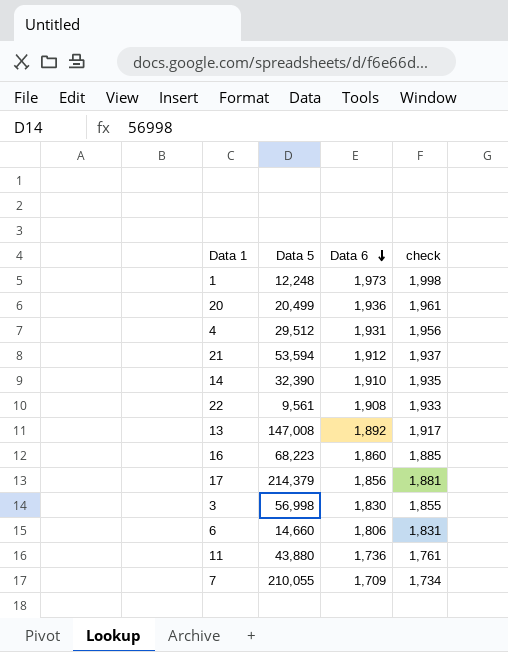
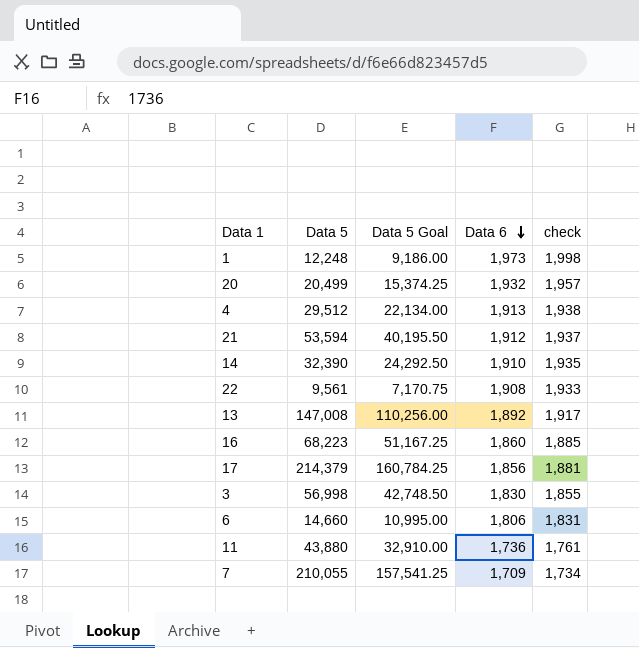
column Data 5 Goal | formula: none -> [Data 5] * 0.75
20 | Data 6: 1,936 -> 1,932
20 | check: 1,961 -> 1,957
4 | Data 6: 1,931 -> 1,913
4 | check: 1,956 -> 1,938

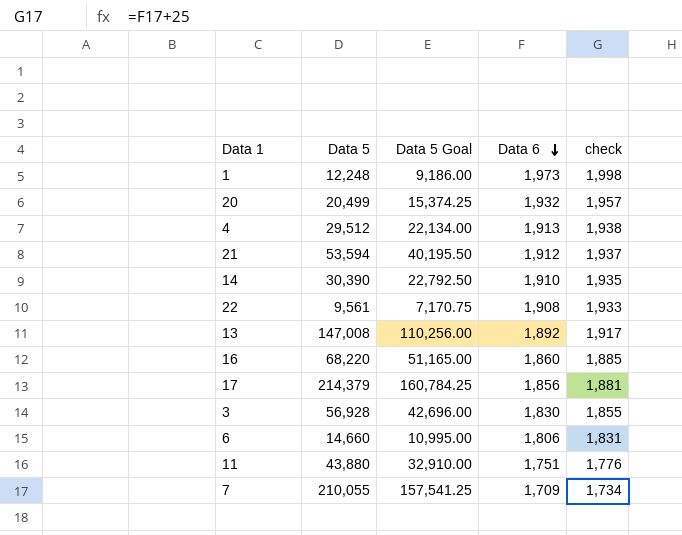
14 | Data 5: 32,390 -> 30,390
14 | Data 5 Goal: 24,292.50 -> 22,792.50
16 | Data 5: 68,223 -> 68,220
16 | Data 5 Goal: 51,167.25 -> 51,165.00
3 | Data 5: 56,998 -> 56,928
3 | Data 5 Goal: 42,748.50 -> 42,696.00
11 | Data 6: 1,736 -> 1,751
11 | check: 1,761 -> 1,776

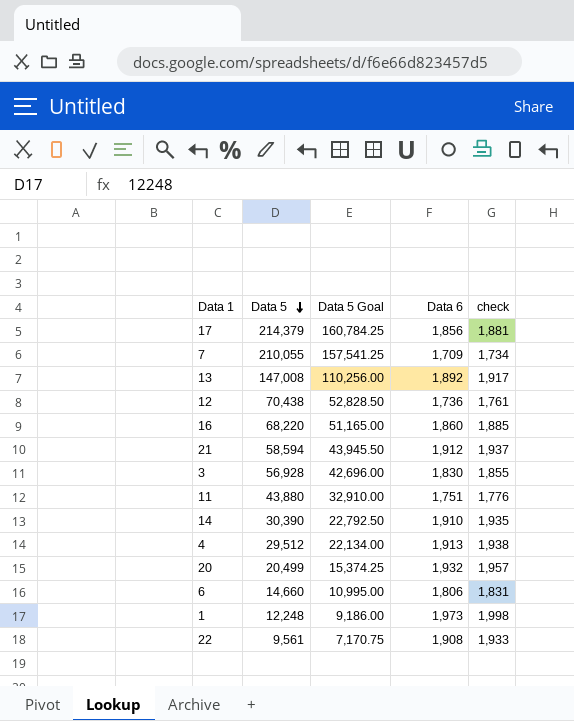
row order: Data 6 descending -> Data 5 descending
row 12: none -> 70,438 | 52,828.50 | 1,736 | 1,761
21 | Data 5: 53,594 -> 58,594
21 | Data 5 Goal: 40,195.50 -> 43,945.50

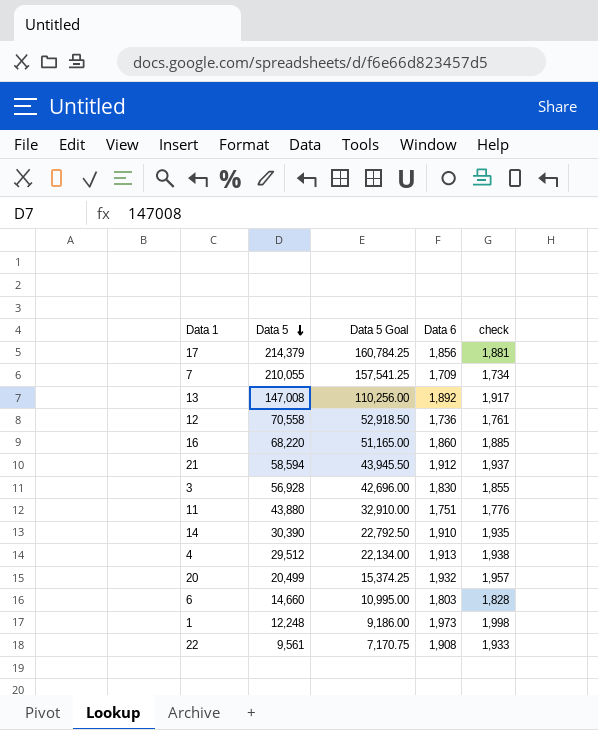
12 | Data 5: 70,438 -> 70,558
12 | Data 5 Goal: 52,828.50 -> 52,918.50
6 | Data 6: 1,806 -> 1,803
6 | check: 1,831 -> 1,828

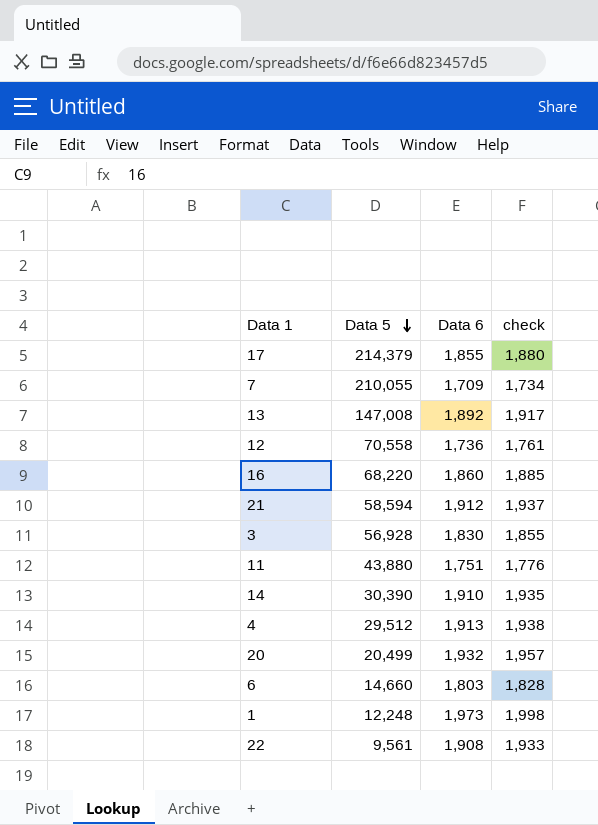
column Data 5 Goal | formula: [Data 5] * 0.75 -> none
17 | Data 6: 1,856 -> 1,855
17 | check: 1,881 -> 1,880

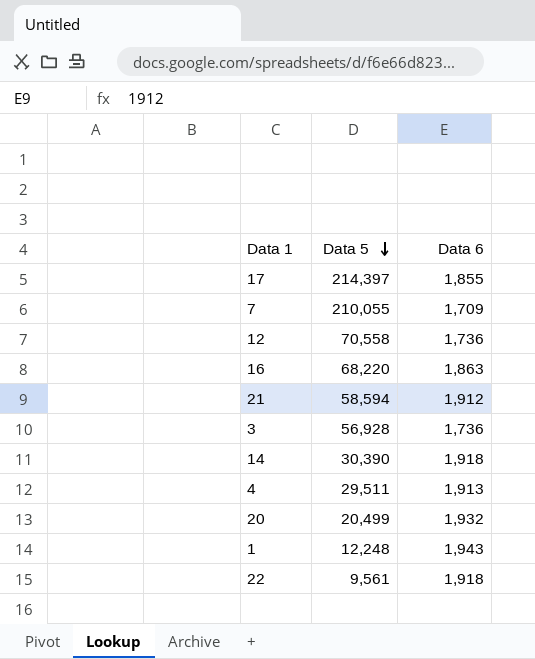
column check | formula: [Data 6] + 25 -> none
row 13: 147,008 | 1,892 | 1,917 -> none
row 11: 43,880 | 1,751 | 1,776 -> none
row 6: 14,660 | 1,803 | 1,828 -> none
17 | Data 5: 214,379 -> 214,397
16 | Data 6: 1,860 -> 1,863
3 | Data 6: 1,830 -> 1,736
14 | Data 6: 1,910 -> 1,918
4 | Data 5: 29,512 -> 29,511
1 | Data 6: 1,973 -> 1,943
22 | Data 6: 1,908 -> 1,918

